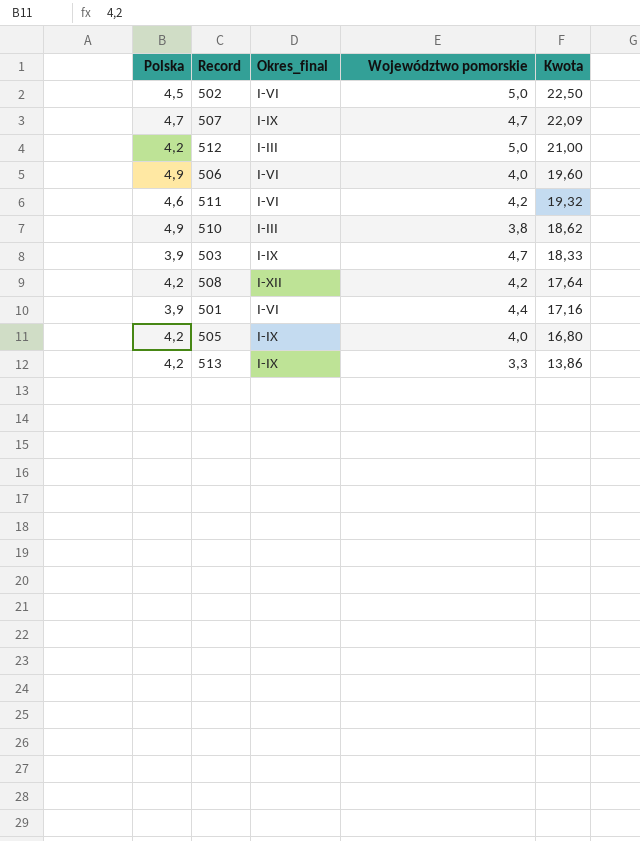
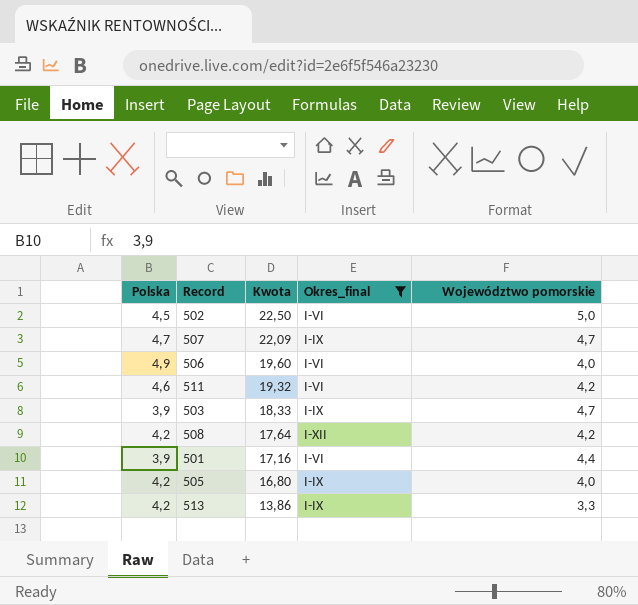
filter: none -> Okres_final != I-III
column Kwota | position: 5 -> 3

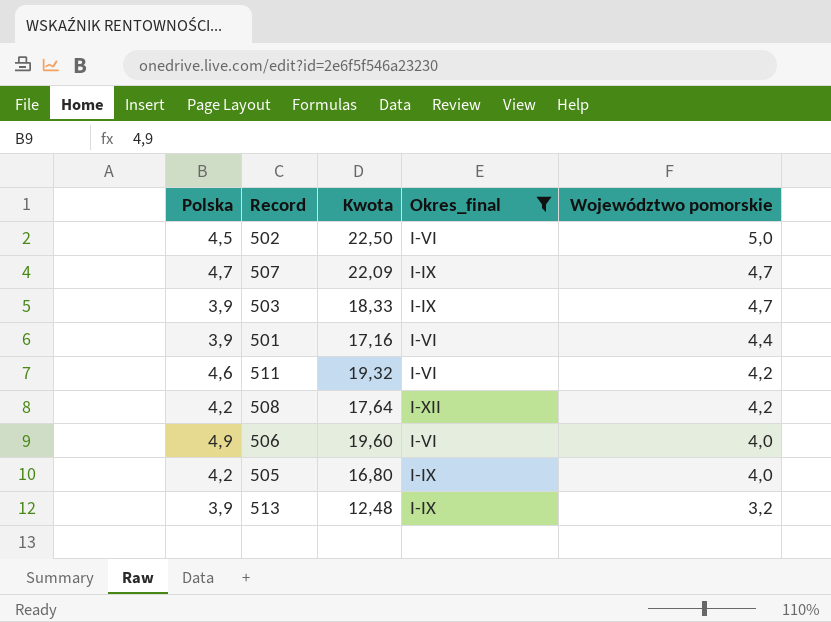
row order: Kwota descending -> Województwo pomorskie descending
513 | Polska: 4,2 -> 3,9
513 | Kwota: 13,86 -> 12,48
513 | Województwo pomorskie: 3,3 -> 3,2

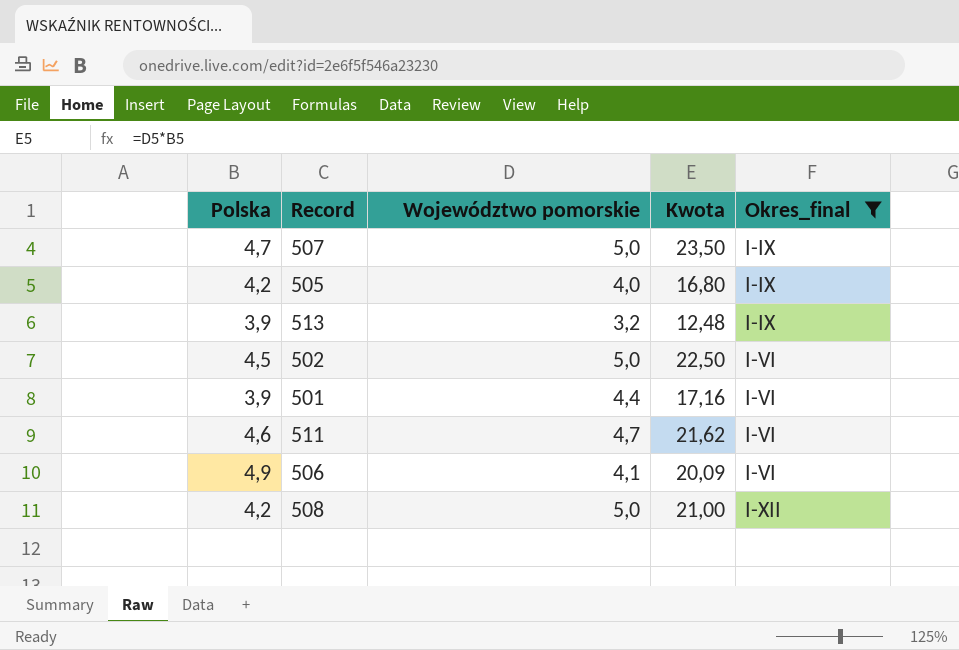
row order: Województwo pomorskie descending -> Okres_final ascending
column Województwo pomorskie | position: 5 -> 3
row 503: 3,9 | 18,33 | I-IX | 4,7 -> none
507 | Województwo pomorskie: 4,7 -> 5,0
507 | Kwota: 22,09 -> 23,50
511 | Województwo pomorskie: 4,2 -> 4,7
511 | Kwota: 19,32 -> 21,62
506 | Województwo pomorskie: 4,0 -> 4,1
506 | Kwota: 19,60 -> 20,09
508 | Województwo pomorskie: 4,2 -> 5,0
508 | Kwota: 17,64 -> 21,00

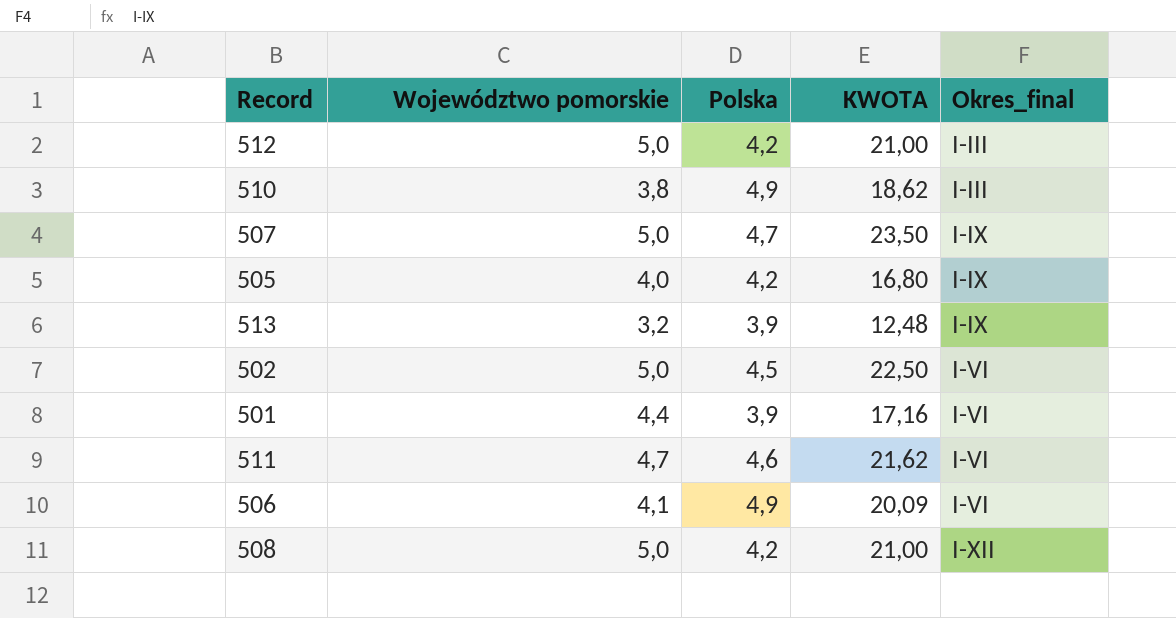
filter: Okres_final != I-III -> none
column Polska | position: 1 -> 3
column name: Kwota -> KWOTA

